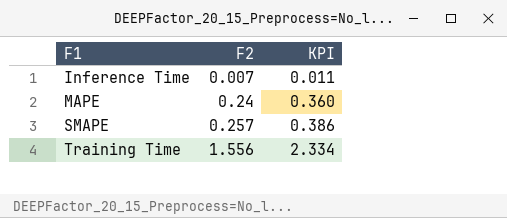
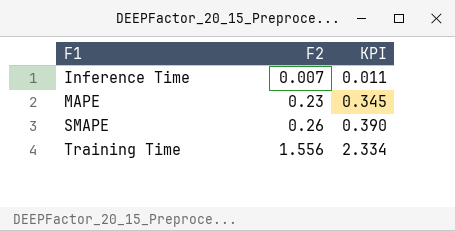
MAPE | F2: 0.24 -> 0.23
MAPE | KPI: 0.360 -> 0.345
SMAPE | F2: 0.257 -> 0.26
SMAPE | KPI: 0.386 -> 0.390

